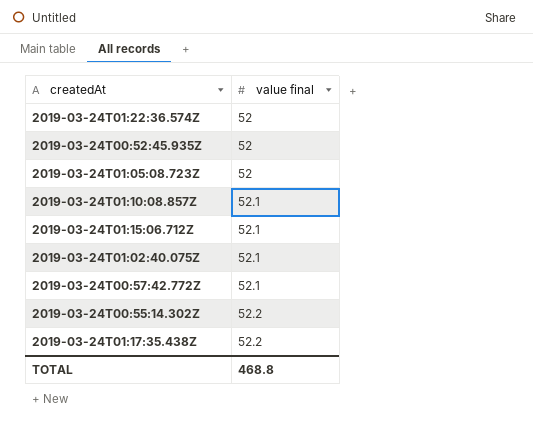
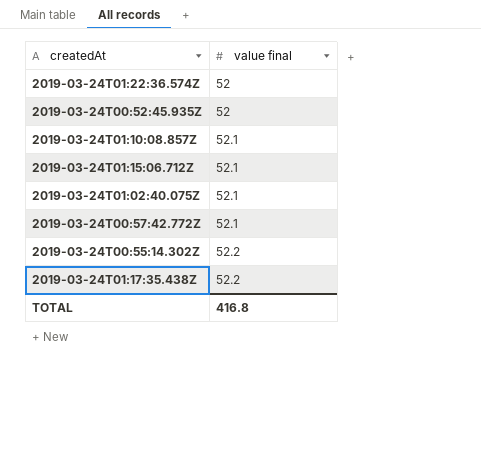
row 2019-03-24T01:05:08.723Z: 52 -> none
TOTAL | value final: 468.8 -> 416.8

